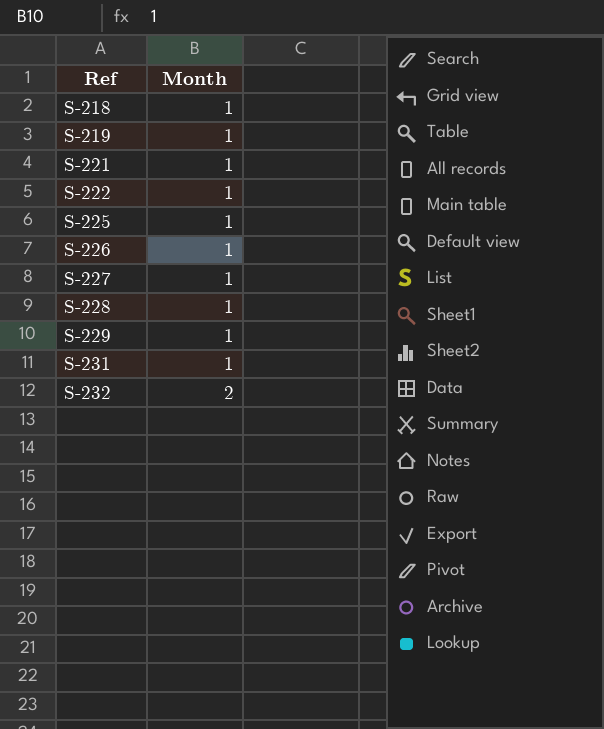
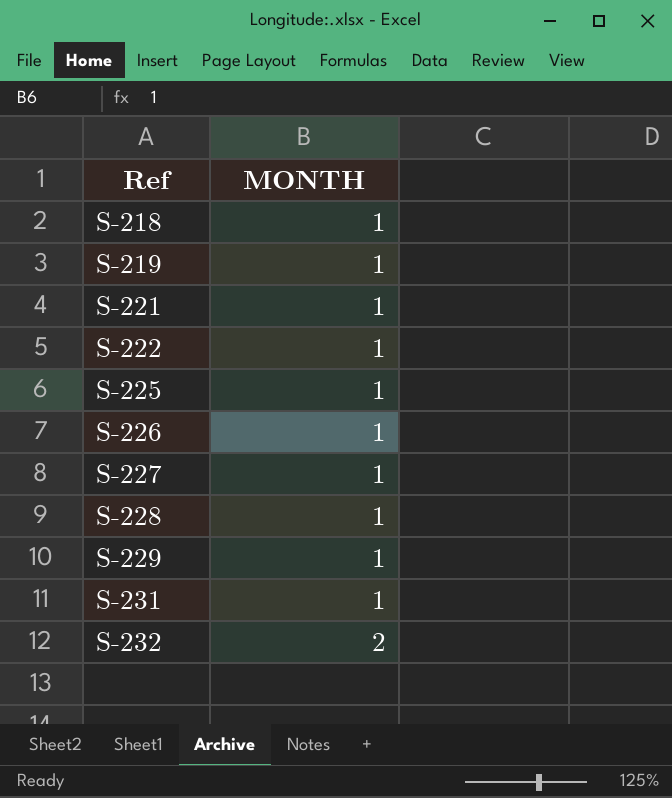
column name: Month -> MONTH

